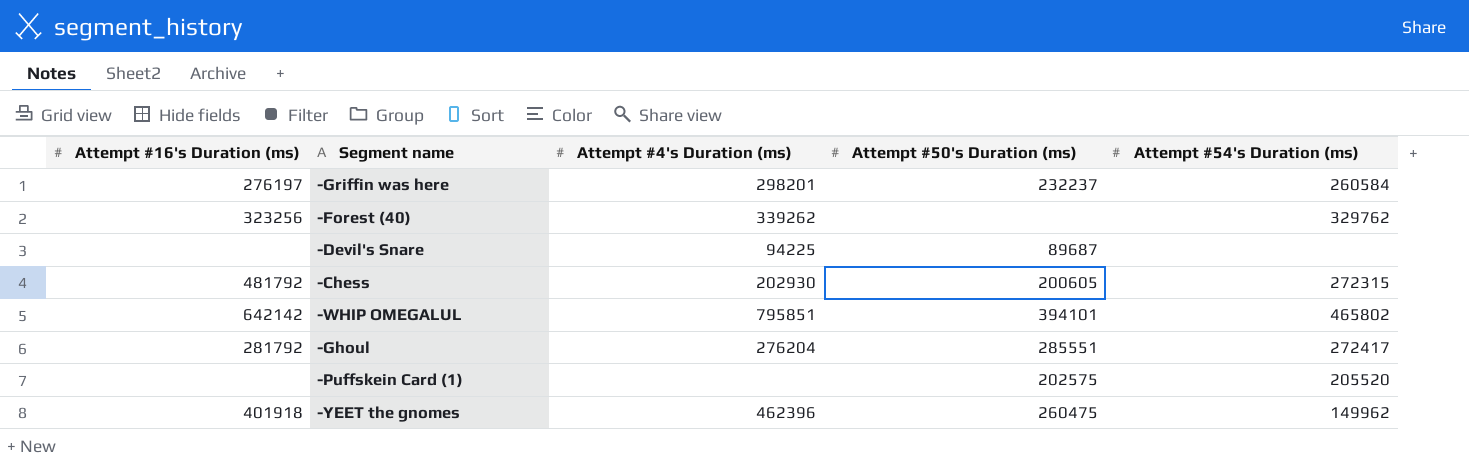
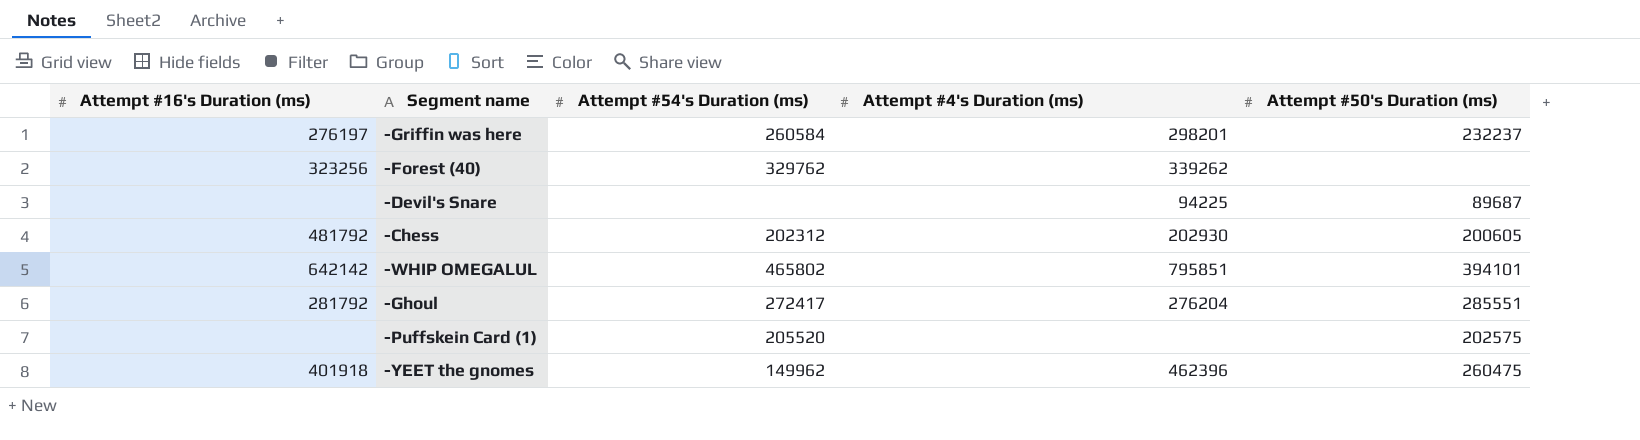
column Attempt #54's Duration (ms) | position: 5 -> 3
-Chess | Attempt #54's Duration (ms): 272315 -> 202312

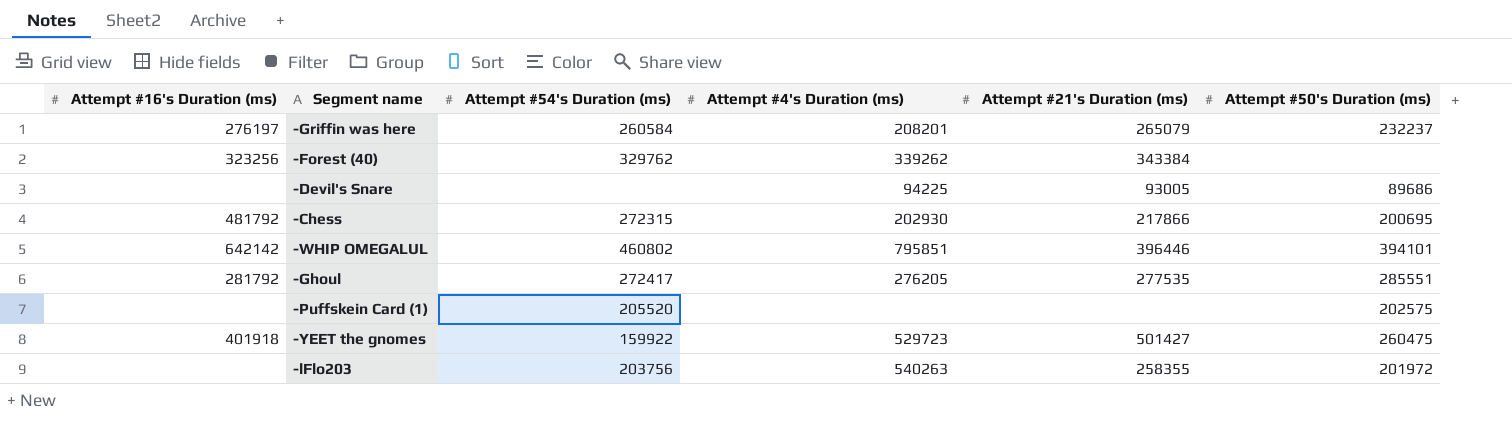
column Attempt #21's Duration (ms) | position: none -> 5
-Griffin was here | Attempt #4's Duration (ms): 298201 -> 208201
-Devil's Snare | Attempt #50's Duration (ms): 89687 -> 89686
-Chess | Attempt #54's Duration (ms): 202312 -> 272315
-Chess | Attempt #50's Duration (ms): 200605 -> 200695
-WHIP OMEGALUL | Attempt #54's Duration (ms): 465802 -> 460802
-Ghoul | Attempt #4's Duration (ms): 276204 -> 276205
-YEET the gnomes | Attempt #54's Duration (ms): 149962 -> 159922
-YEET the gnomes | Attempt #4's Duration (ms): 462396 -> 529723
row -lFlo203: none -> none | 203756 | 540263 | 258355 | 201972

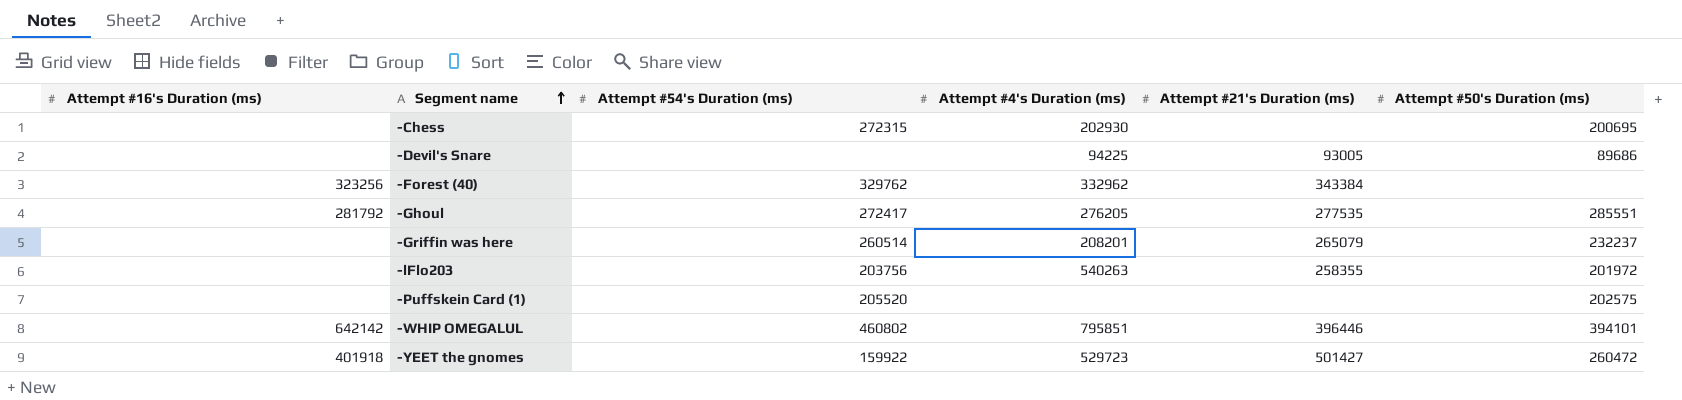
row order: none -> Segment name ascending
-Chess | Attempt #16's Duration (ms): 481792 -> none
-Chess | Attempt #21's Duration (ms): 217866 -> none
-Forest (40) | Attempt #4's Duration (ms): 339262 -> 332962
-Griffin was here | Attempt #16's Duration (ms): 276197 -> none
-Griffin was here | Attempt #54's Duration (ms): 260584 -> 260514
-YEET the gnomes | Attempt #50's Duration (ms): 260475 -> 260472

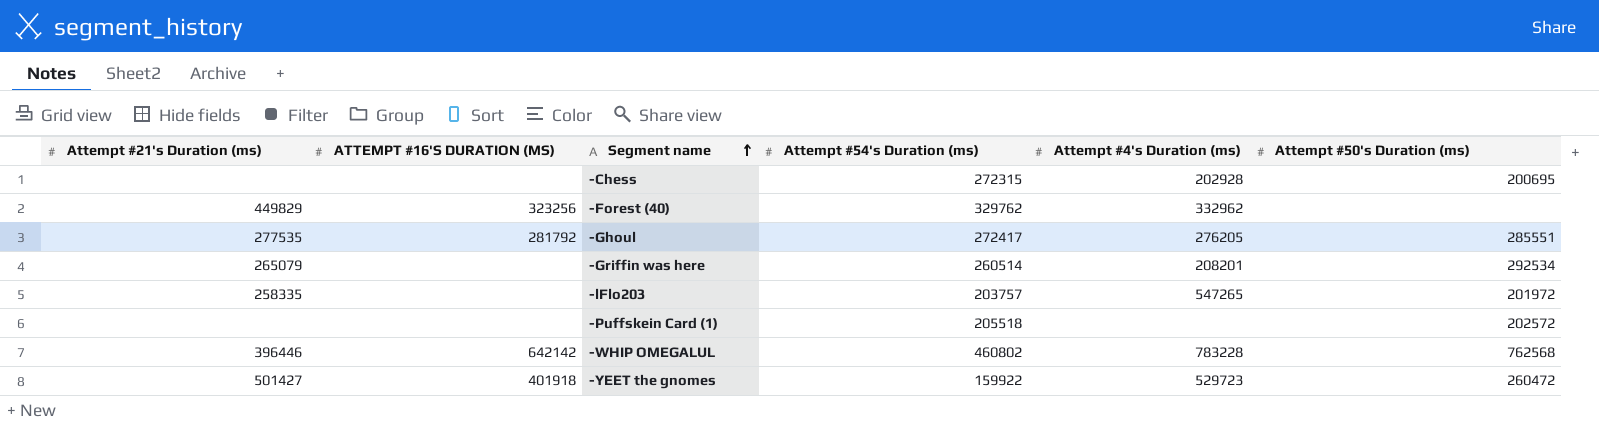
column Attempt #21's Duration (ms) | position: 5 -> 1
column name: Attempt #16's Duration (ms) -> ATTEMPT #16'S DURATION (MS)
row -Devil's Snare: none | none | 94225 | 93005 | 89686 -> none
-Chess | Attempt #4's Duration (ms): 202930 -> 202928
-Forest (40) | Attempt #21's Duration (ms): 343384 -> 449829
-Griffin was here | Attempt #50's Duration (ms): 232237 -> 292534
-lFlo203 | Attempt #21's Duration (ms): 258355 -> 258335
-lFlo203 | Attempt #54's Duration (ms): 203756 -> 203757
-lFlo203 | Attempt #4's Duration (ms): 540263 -> 547265
-Puffskein Card (1) | Attempt #54's Duration (ms): 205520 -> 205518
-Puffskein Card (1) | Attempt #50's Duration (ms): 202575 -> 202572
-WHIP OMEGALUL | Attempt #4's Duration (ms): 795851 -> 783228
-WHIP OMEGALUL | Attempt #50's Duration (ms): 394101 -> 762568

